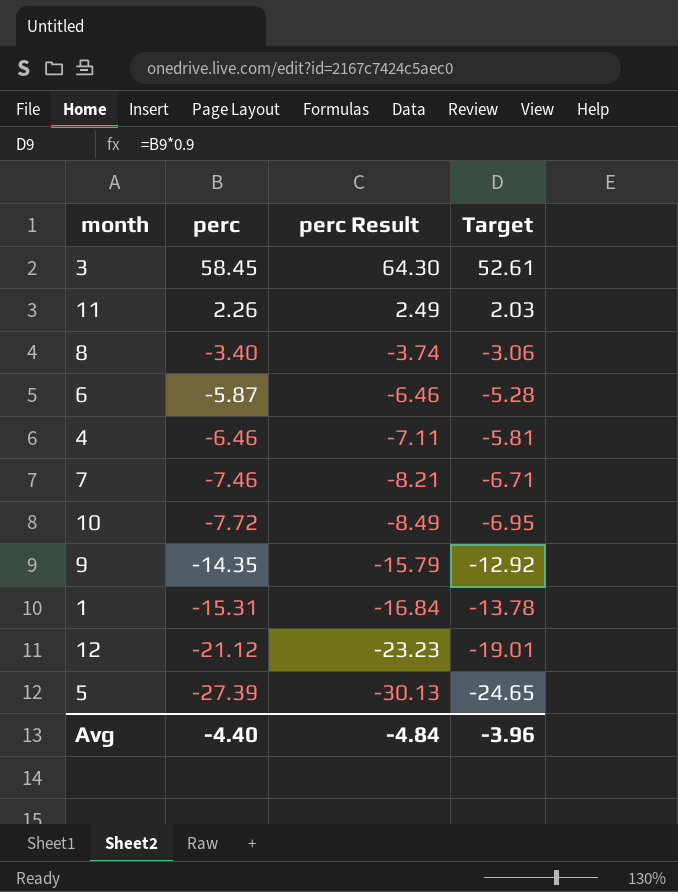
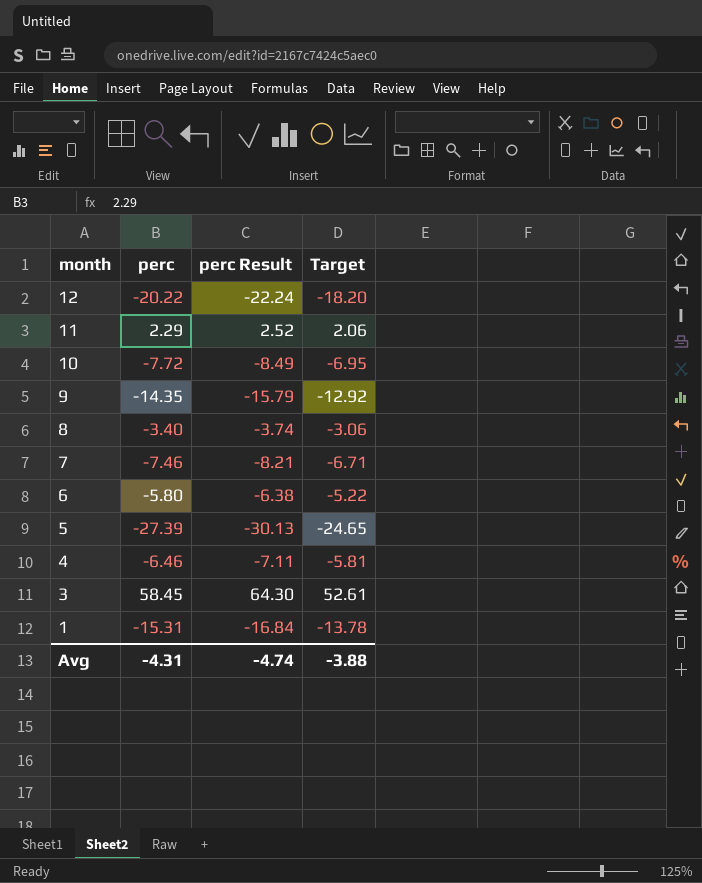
row order: perc descending -> month descending
12 | perc: -21.12 -> -20.22
12 | perc Result: -23.23 -> -22.24
12 | Target: -19.01 -> -18.20
11 | perc: 2.26 -> 2.29
11 | perc Result: 2.49 -> 2.52
11 | Target: 2.03 -> 2.06
6 | perc: -5.87 -> -5.80
6 | perc Result: -6.46 -> -6.38
6 | Target: -5.28 -> -5.22
Avg | perc: -4.40 -> -4.31
Avg | perc Result: -4.84 -> -4.74
Avg | Target: -3.96 -> -3.88

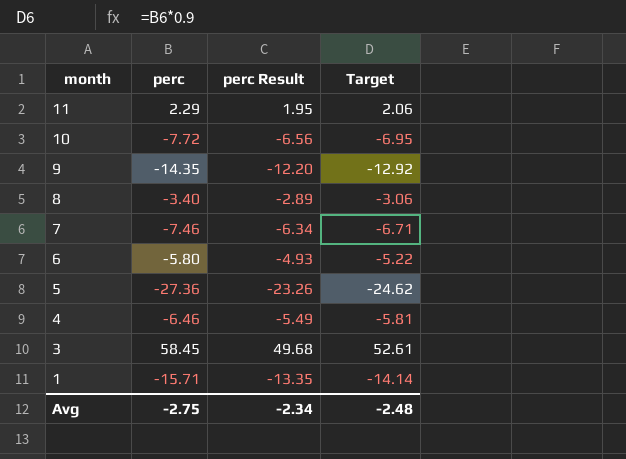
column perc Result | formula: [perc] * 1.1 -> [perc] * 0.85
row 12: -20.22 | -22.24 | -18.20 -> none
5 | perc: -27.39 -> -27.36
5 | Target: -24.65 -> -24.62
1 | perc: -15.31 -> -15.71
1 | Target: -13.78 -> -14.14
Avg | perc: -4.31 -> -2.75
Avg | perc Result: -4.74 -> -2.34
Avg | Target: -3.88 -> -2.48

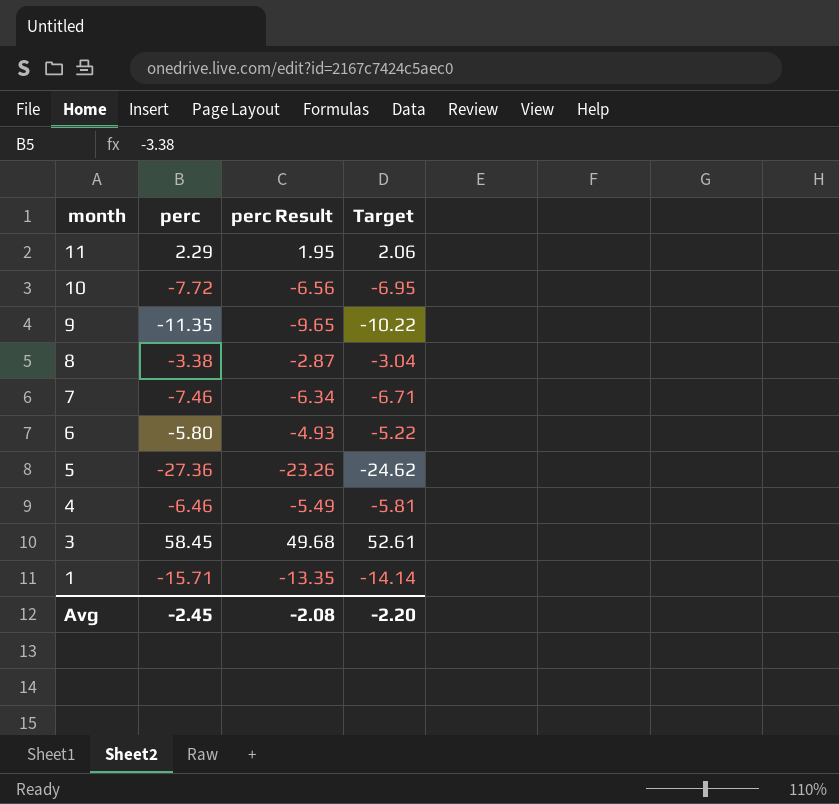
9 | perc: -14.35 -> -11.35
9 | perc Result: -12.20 -> -9.65
9 | Target: -12.92 -> -10.22
8 | perc: -3.40 -> -3.38
8 | perc Result: -2.89 -> -2.87
8 | Target: -3.06 -> -3.04
Avg | perc: -2.75 -> -2.45
Avg | perc Result: -2.34 -> -2.08
Avg | Target: -2.48 -> -2.20

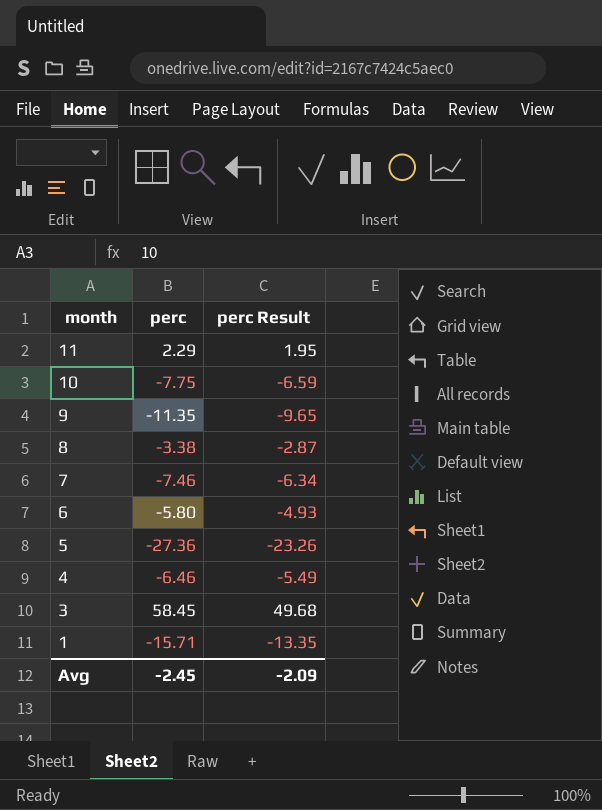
column Target | formula: [perc] * 0.9 -> none
10 | perc: -7.72 -> -7.75
10 | perc Result: -6.56 -> -6.59
Avg | perc Result: -2.08 -> -2.09

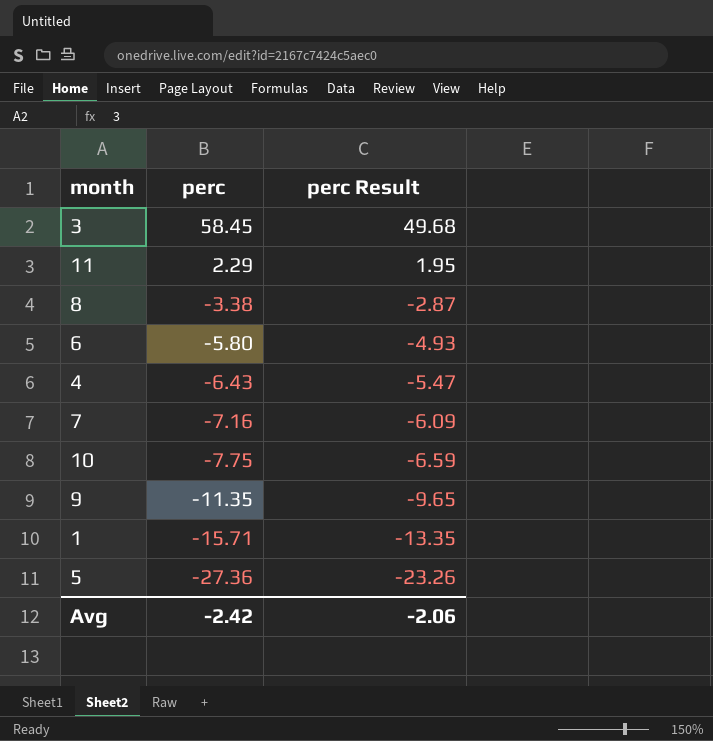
row order: month descending -> perc descending
4 | perc: -6.46 -> -6.43
4 | perc Result: -5.49 -> -5.47
7 | perc: -7.46 -> -7.16
7 | perc Result: -6.34 -> -6.09
Avg | perc: -2.45 -> -2.42
Avg | perc Result: -2.09 -> -2.06

